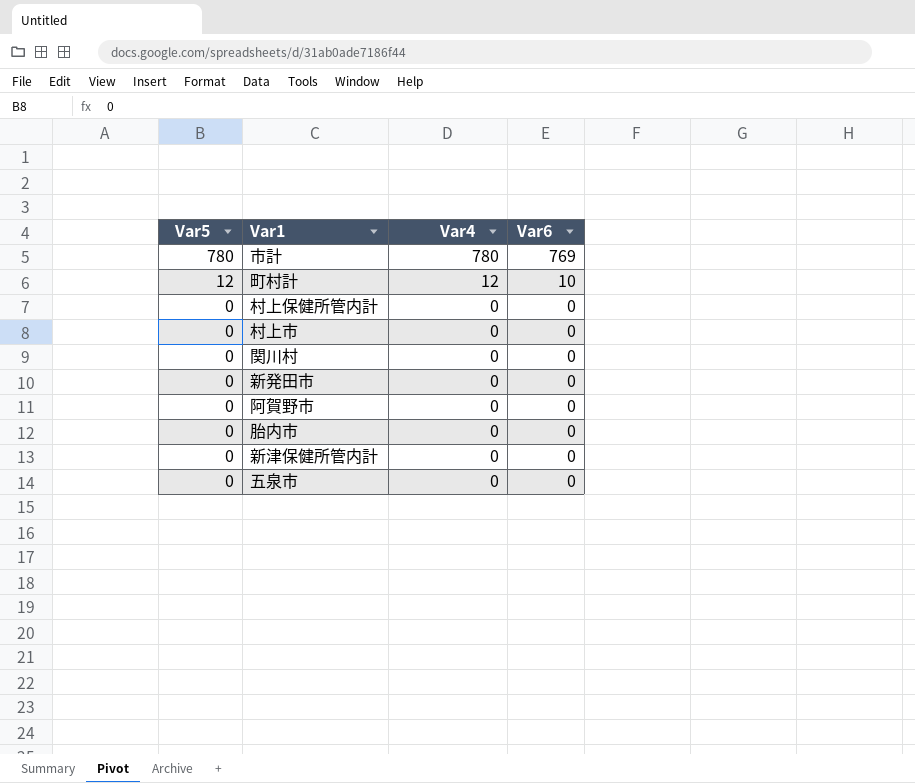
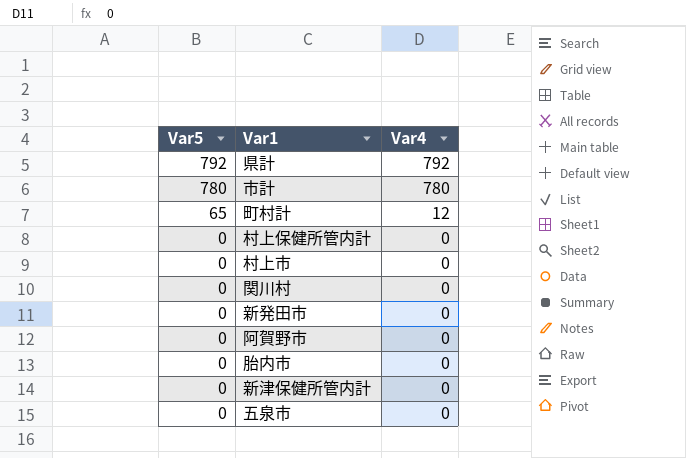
column Var6 | position: 4 -> none
row 県計: none -> 792 | 792
町村計 | Var5: 12 -> 65

